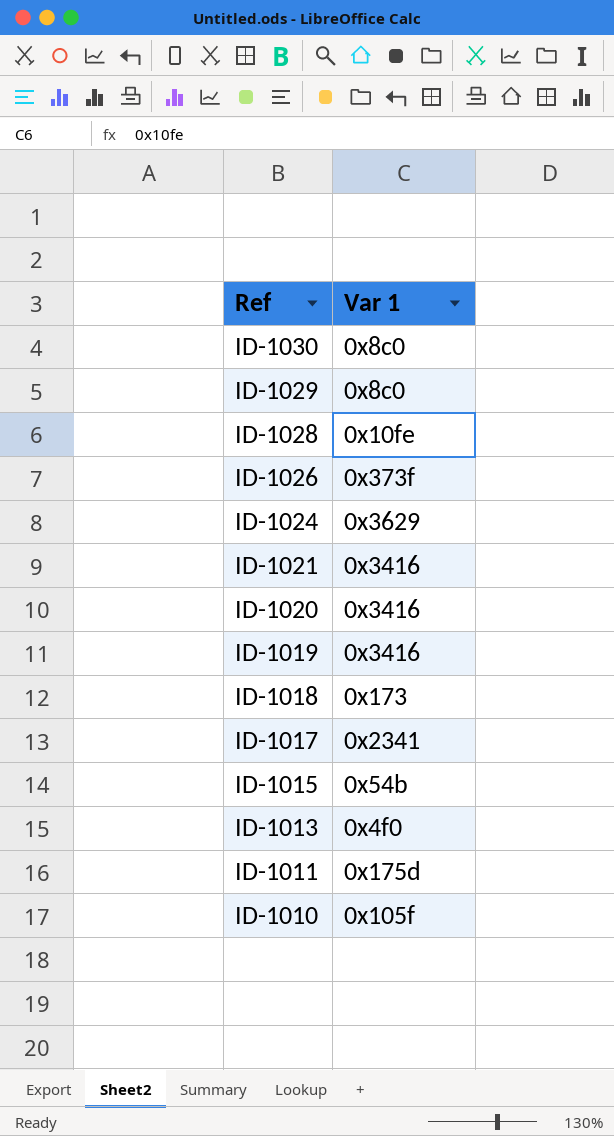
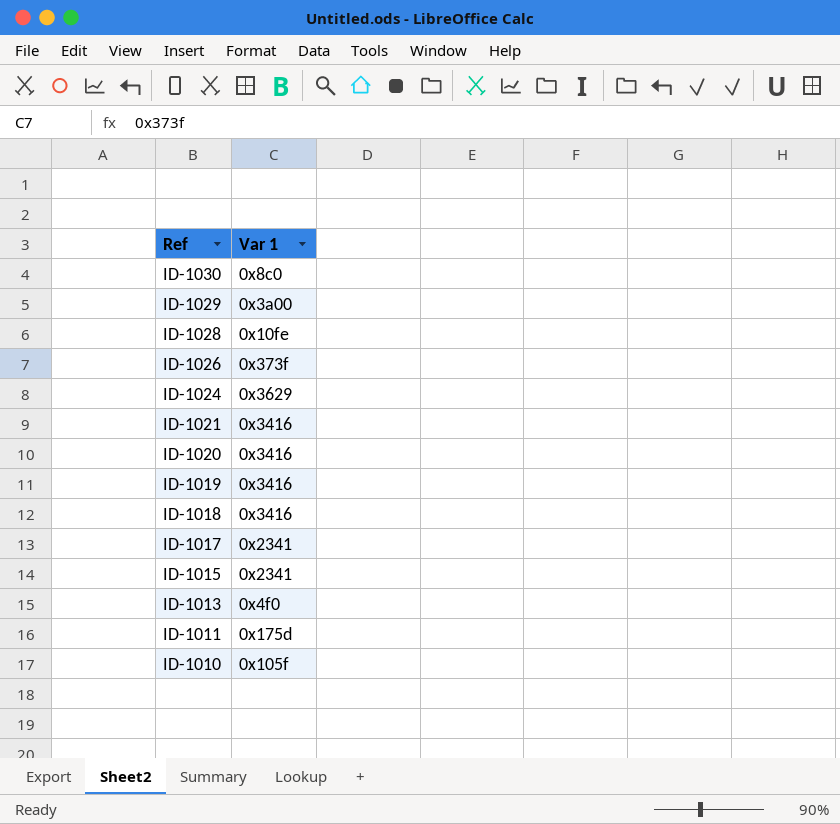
ID-1029 | Var 1: 0x8c0 -> 0x3a00
ID-1018 | Var 1: 0x173 -> 0x3416
ID-1015 | Var 1: 0x54b -> 0x2341

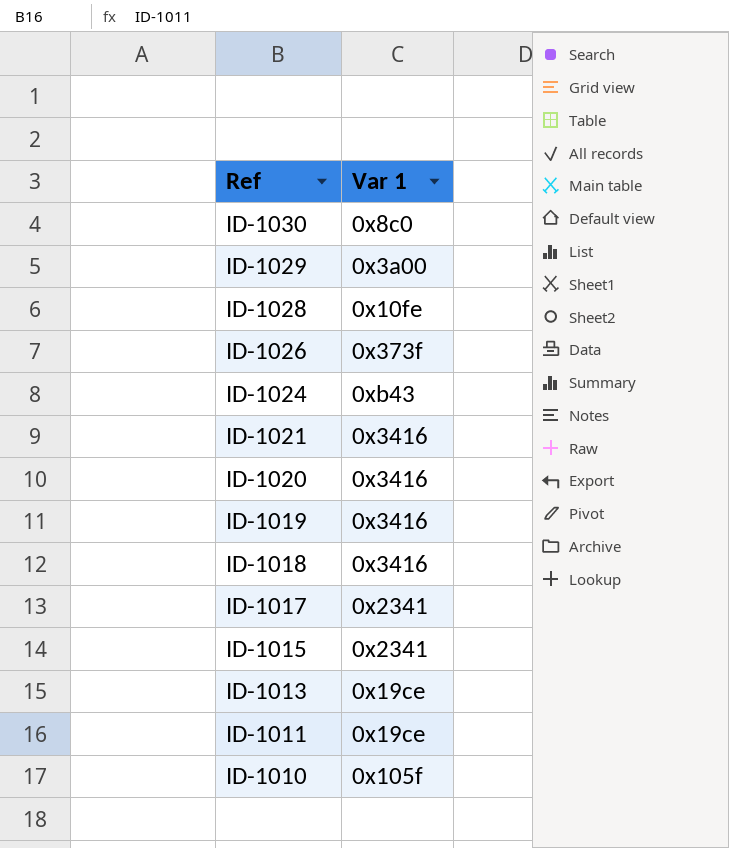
ID-1024 | Var 1: 0x3629 -> 0xb43
ID-1013 | Var 1: 0x4f0 -> 0x19ce
ID-1011 | Var 1: 0x175d -> 0x19ce

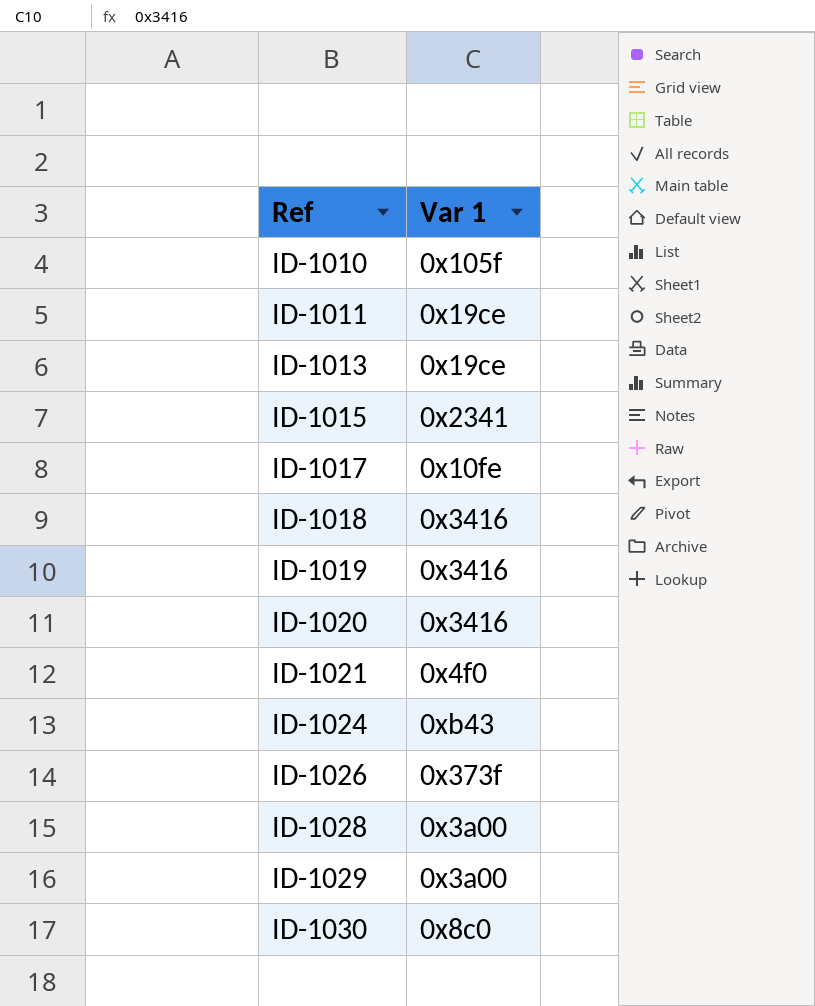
row order: Ref descending -> Ref ascending
ID-1017 | Var 1: 0x2341 -> 0x10fe
ID-1021 | Var 1: 0x3416 -> 0x4f0
ID-1028 | Var 1: 0x10fe -> 0x3a00

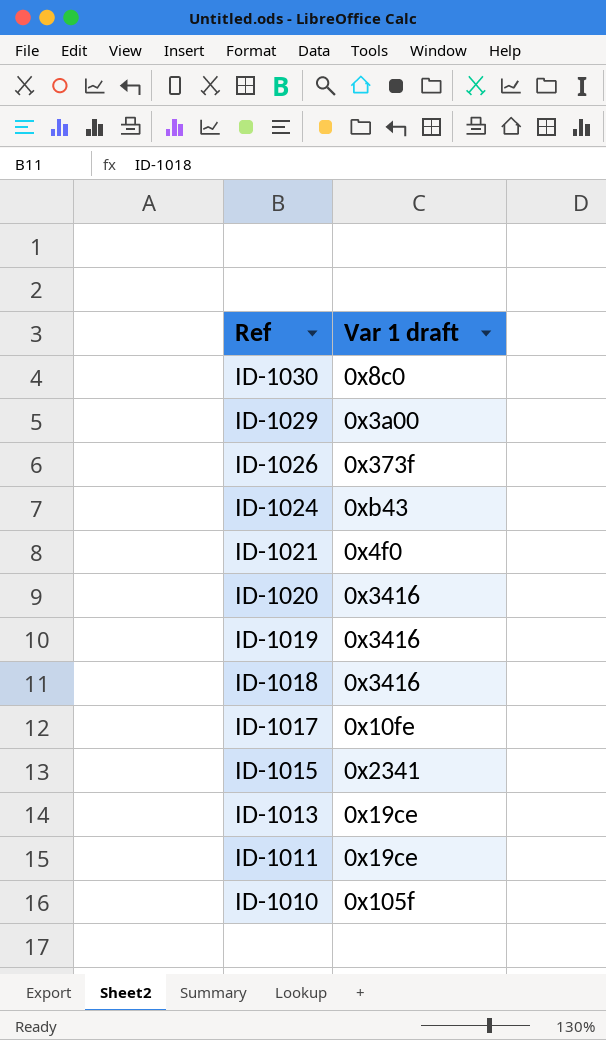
row order: Ref ascending -> Ref descending
column name: Var 1 -> Var 1 draft
row ID-1028: 0x3a00 -> none

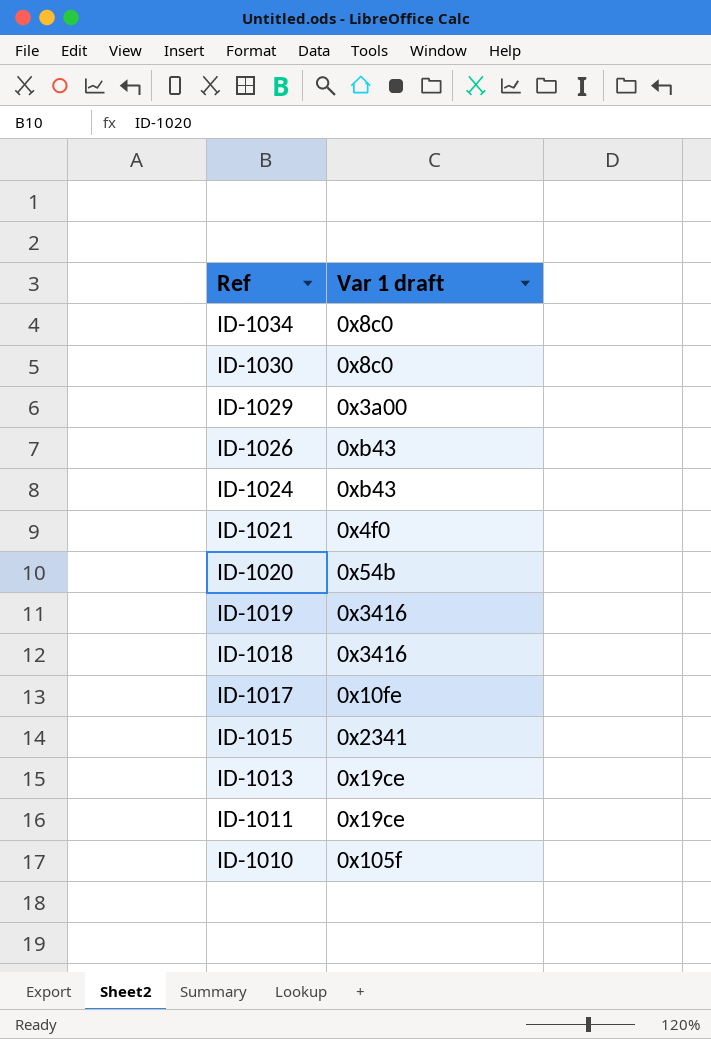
row ID-1034: none -> 0x8c0
ID-1026 | Var 1 draft: 0x373f -> 0xb43
ID-1020 | Var 1 draft: 0x3416 -> 0x54b

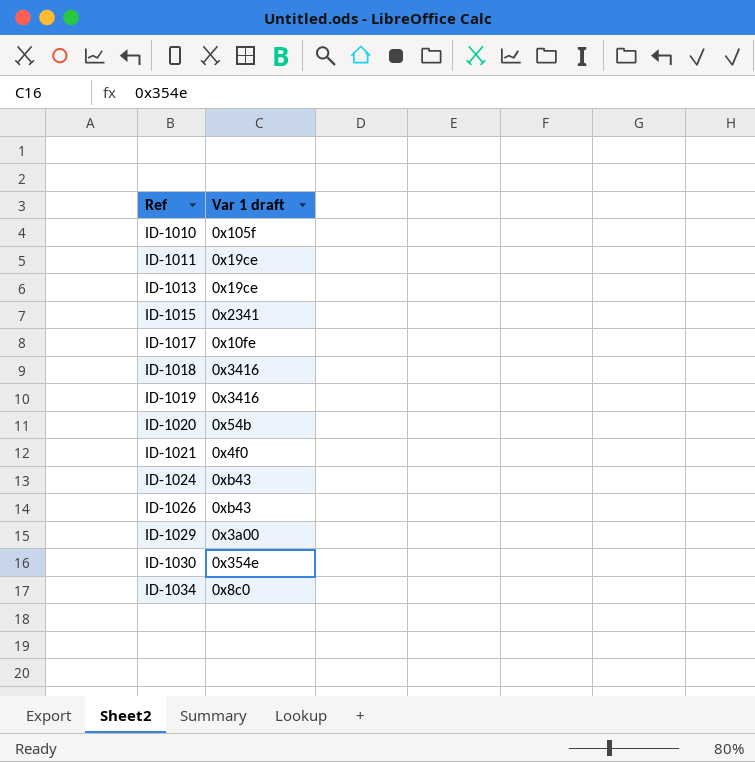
row order: Ref descending -> Ref ascending
ID-1030 | Var 1 draft: 0x8c0 -> 0x354e

